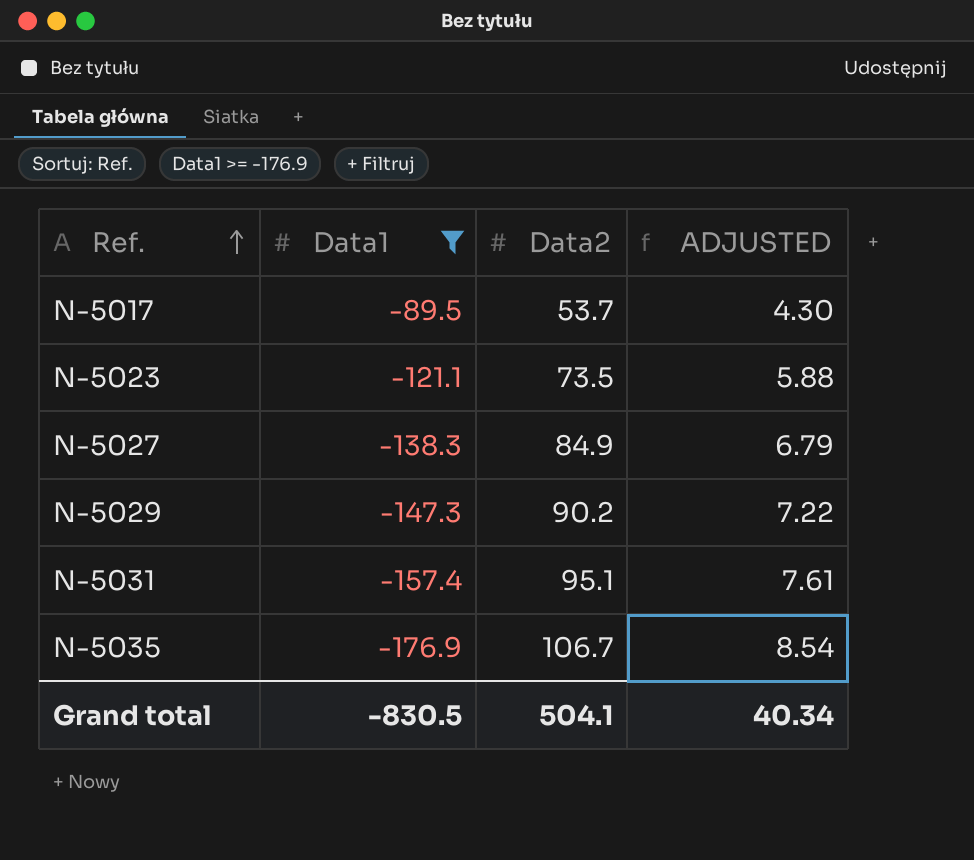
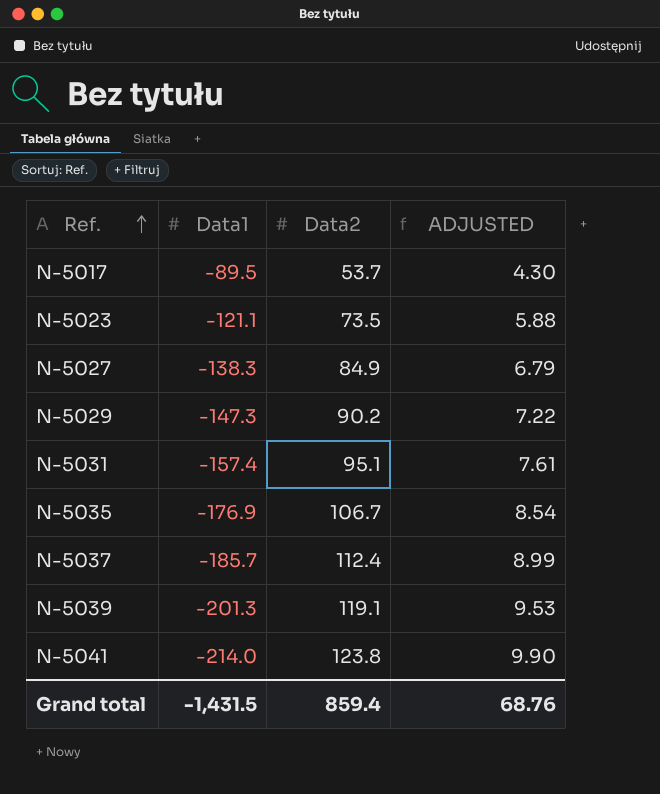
filter: Data1 >= -176.9 -> none
Grand total | Data1: -830.5 -> -1,431.5
Grand total | Data2: 504.1 -> 859.4
Grand total | ADJUSTED: 40.34 -> 68.76

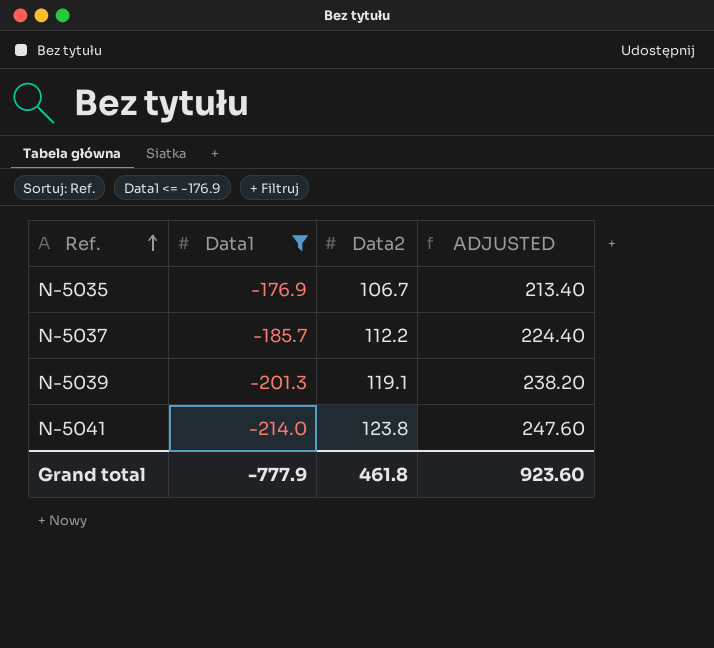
filter: none -> Data1 <= -176.9
column ADJUSTED | formula: [Data2] * 0.08 -> [Data2] * 2
N-5037 | Data2: 112.4 -> 112.2
Grand total | Data1: -1,431.5 -> -777.9
Grand total | Data2: 859.4 -> 461.8
Grand total | ADJUSTED: 68.76 -> 923.60

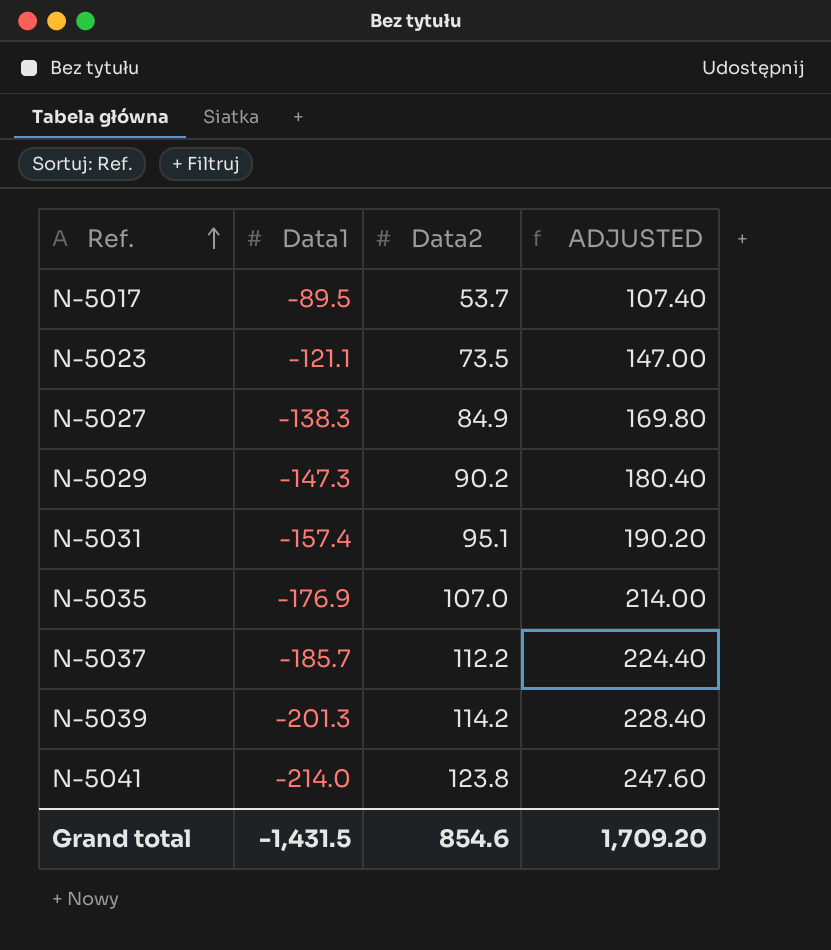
filter: Data1 <= -176.9 -> none
N-5035 | Data2: 106.7 -> 107.0
N-5035 | ADJUSTED: 213.40 -> 214.00
N-5039 | Data2: 119.1 -> 114.2
N-5039 | ADJUSTED: 238.20 -> 228.40
Grand total | Data1: -777.9 -> -1,431.5
Grand total | Data2: 461.8 -> 854.6
Grand total | ADJUSTED: 923.60 -> 1,709.20

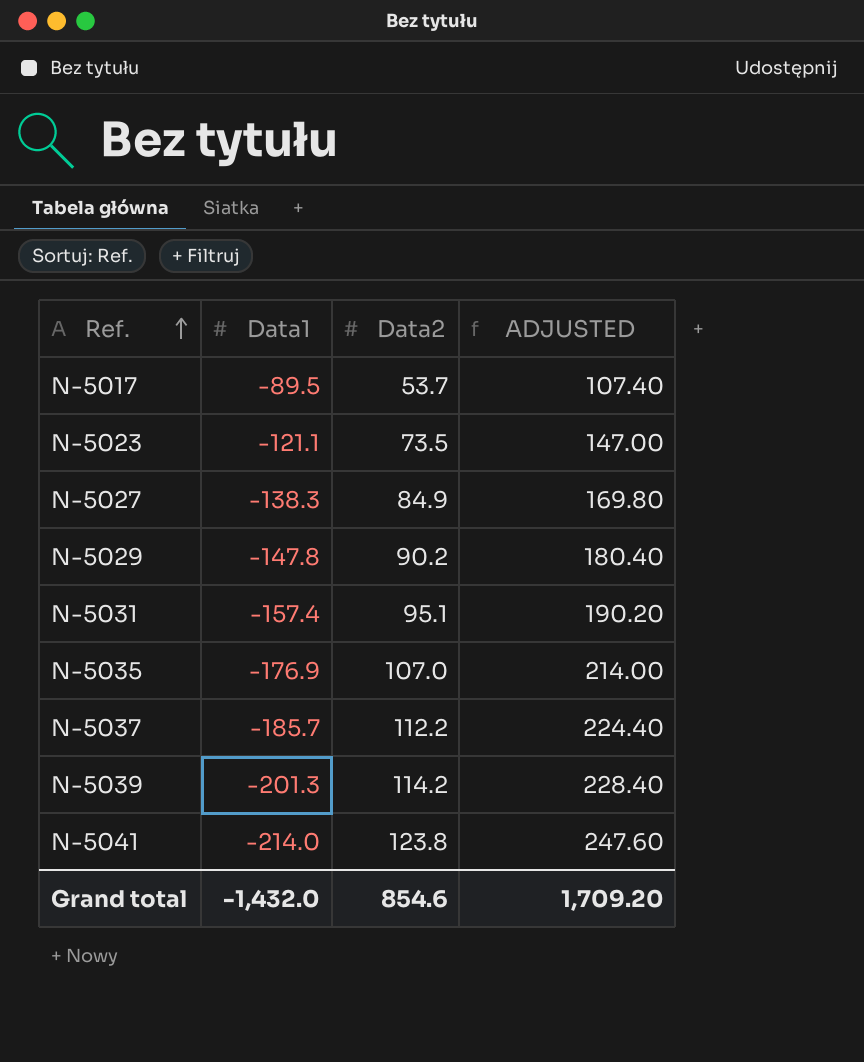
N-5029 | Data1: -147.3 -> -147.8
Grand total | Data1: -1,431.5 -> -1,432.0

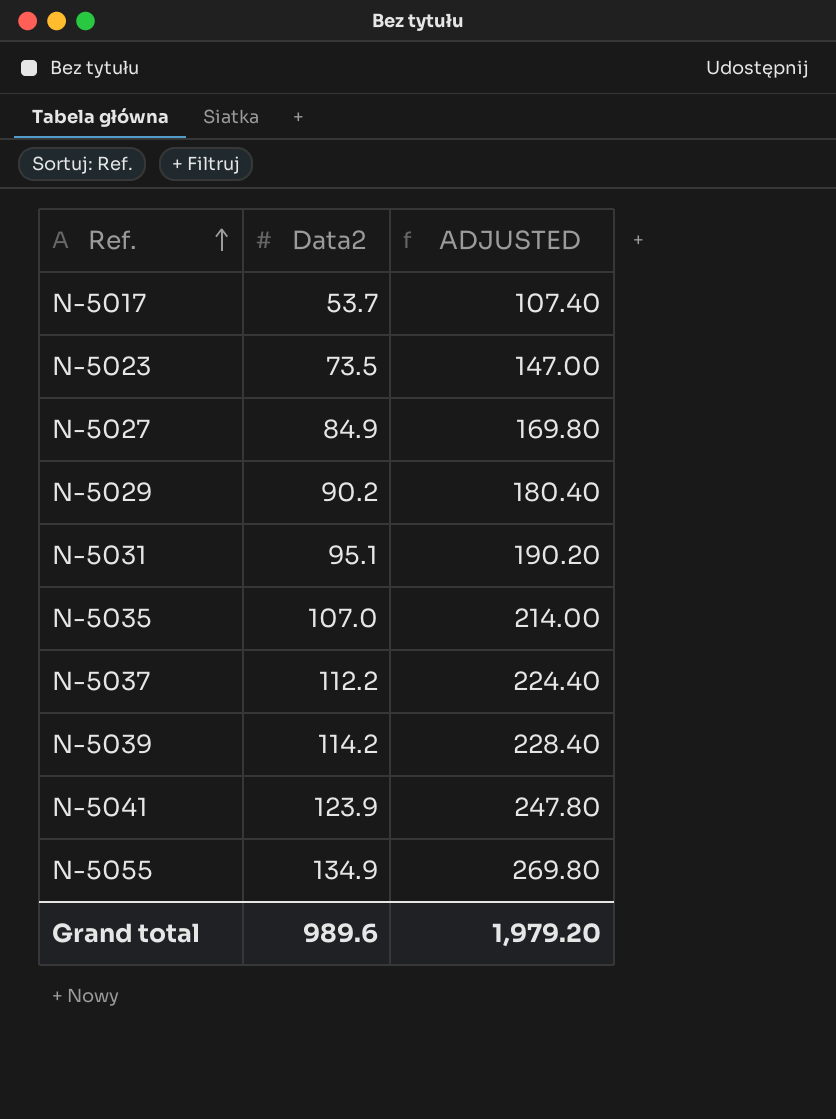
column Data1 | position: 2 -> none
N-5041 | Data2: 123.8 -> 123.9
N-5041 | ADJUSTED: 247.60 -> 247.80
row N-5055: none -> 134.9 | 269.80
Grand total | Data2: 854.6 -> 989.6
Grand total | ADJUSTED: 1,709.20 -> 1,979.20

